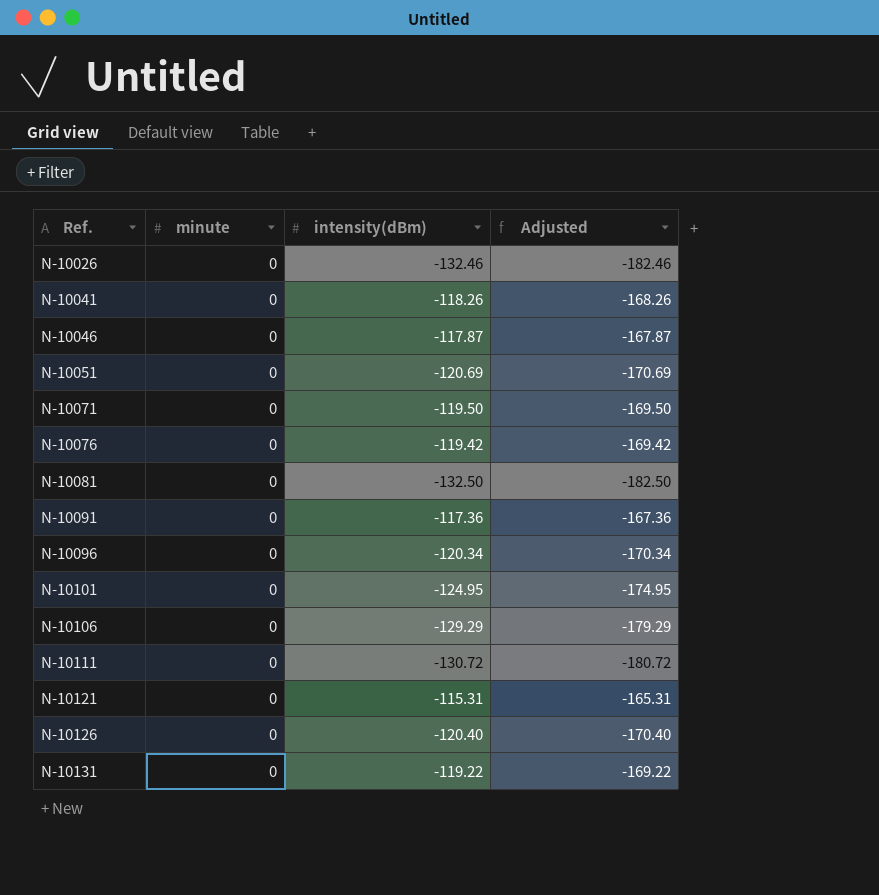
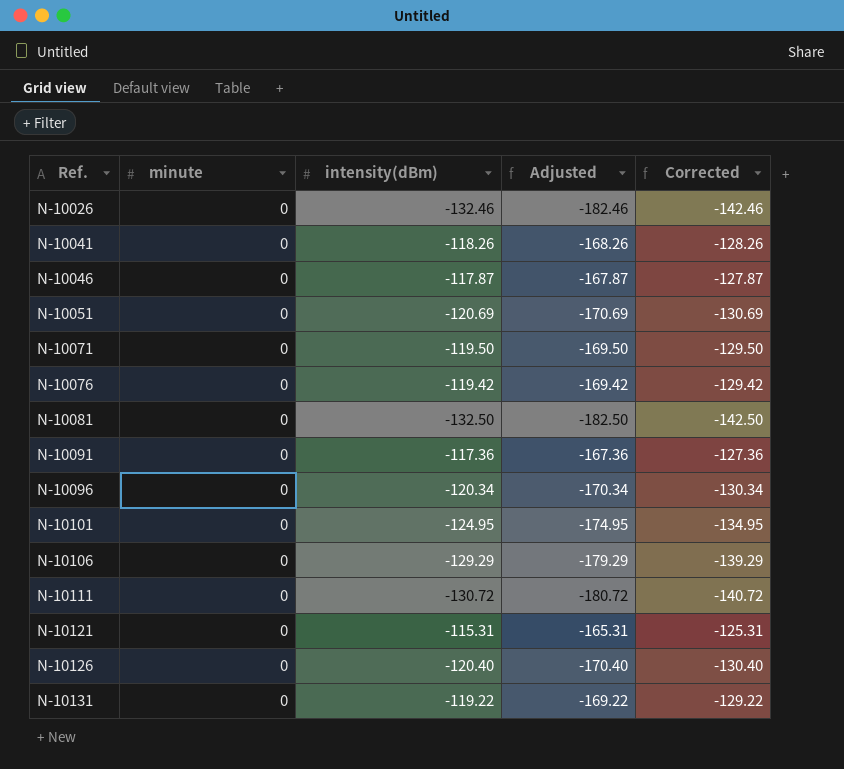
column Corrected | formula: none -> [intensity(dBm)] - 10

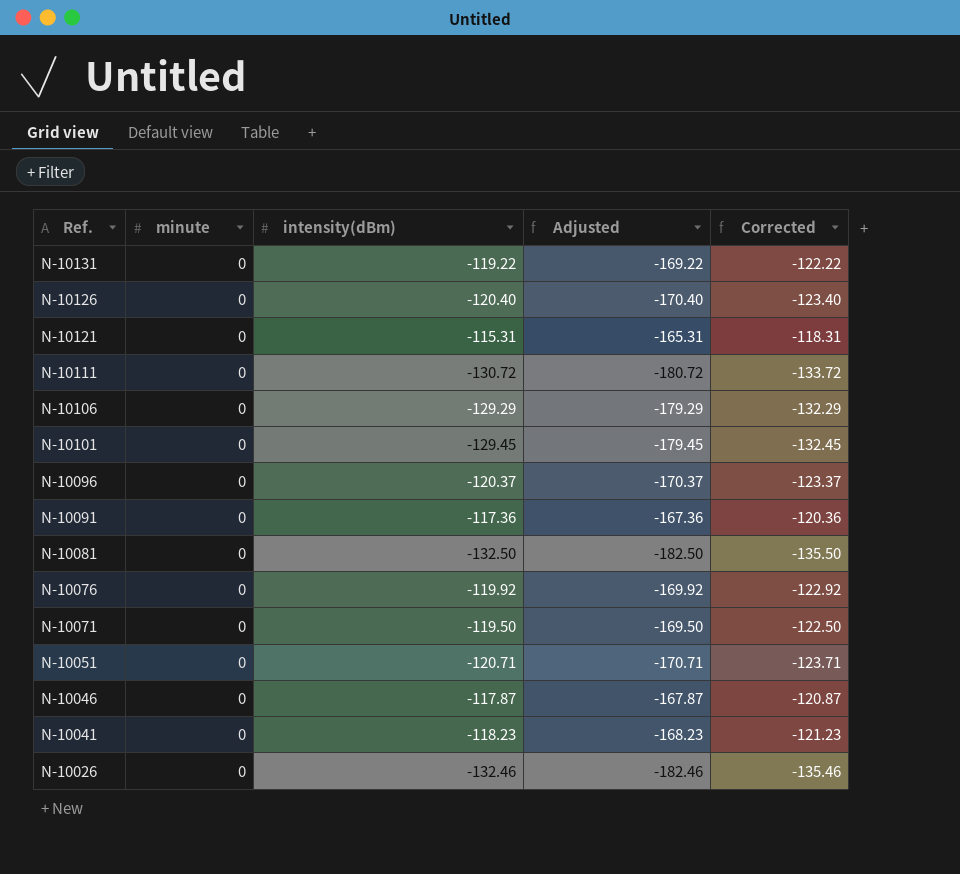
row order: Ref. ascending -> Ref. descending
column Corrected | formula: [intensity(dBm)] - 10 -> [intensity(dBm)] - 3
N-10101 | intensity(dBm): -124.95 -> -129.45
N-10101 | Adjusted: -174.95 -> -179.45
N-10096 | intensity(dBm): -120.34 -> -120.37
N-10096 | Adjusted: -170.34 -> -170.37
N-10076 | intensity(dBm): -119.42 -> -119.92
N-10076 | Adjusted: -169.42 -> -169.92
N-10051 | intensity(dBm): -120.69 -> -120.71
N-10051 | Adjusted: -170.69 -> -170.71
N-10041 | intensity(dBm): -118.26 -> -118.23
N-10041 | Adjusted: -168.26 -> -168.23

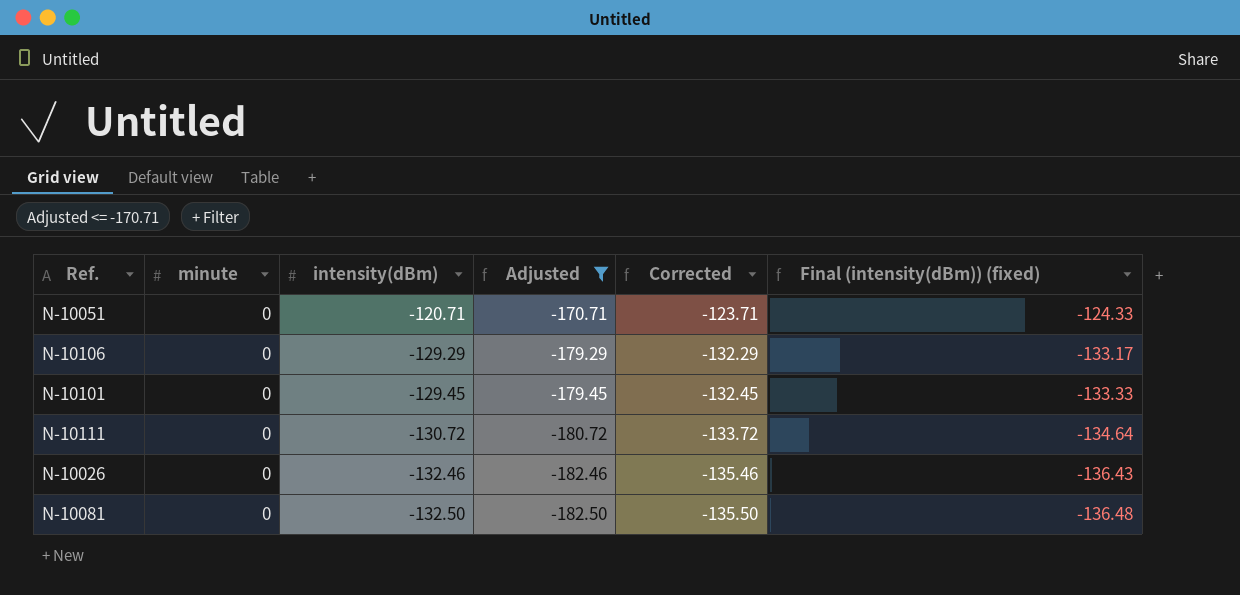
filter: none -> Adjusted <= -170.71
row order: Ref. descending -> intensity(dBm) descending
column Final (intensity(dBm)) (fixed) | formula: none -> [intensity(dBm)] * 1.03

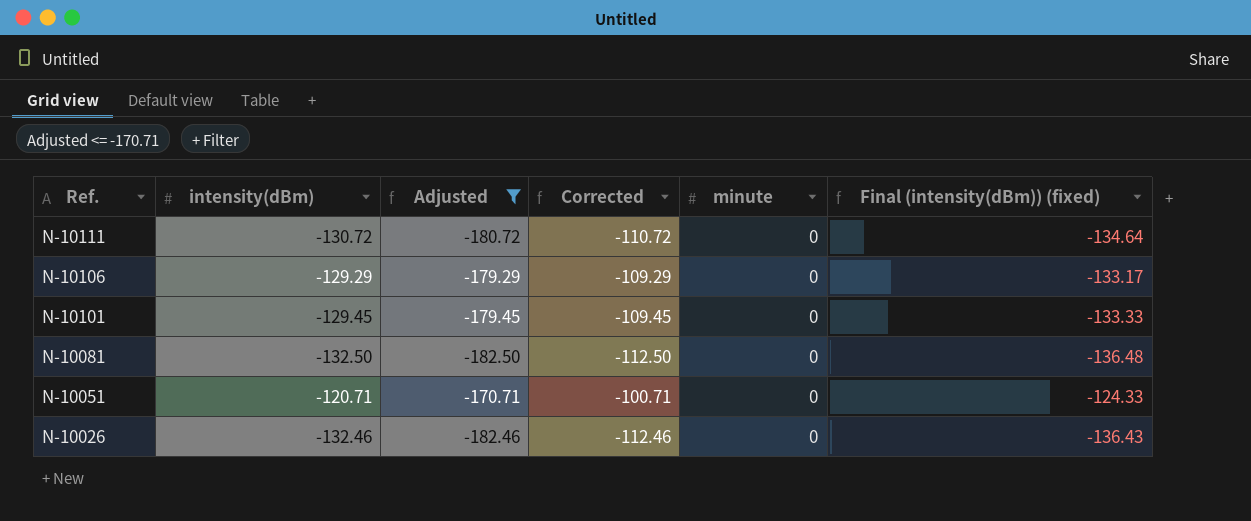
row order: intensity(dBm) descending -> Ref. descending
column Corrected | formula: [intensity(dBm)] - 3 -> [intensity(dBm)] + 20
column minute | position: 2 -> 5

